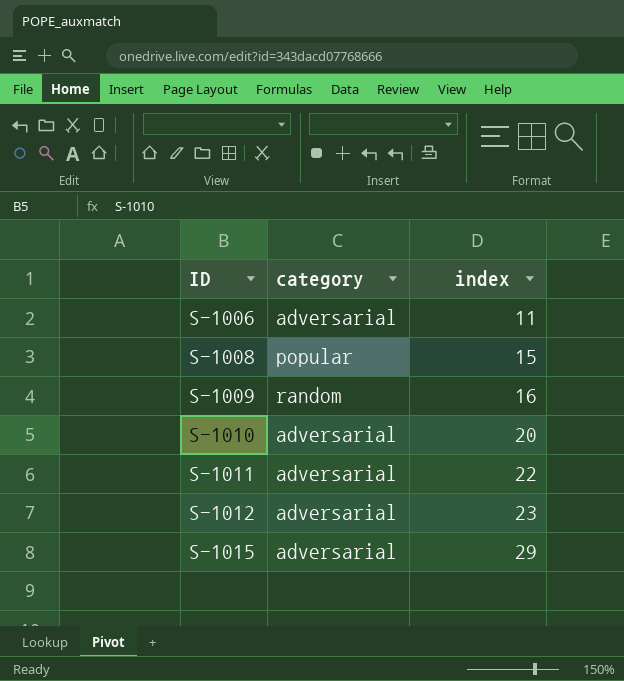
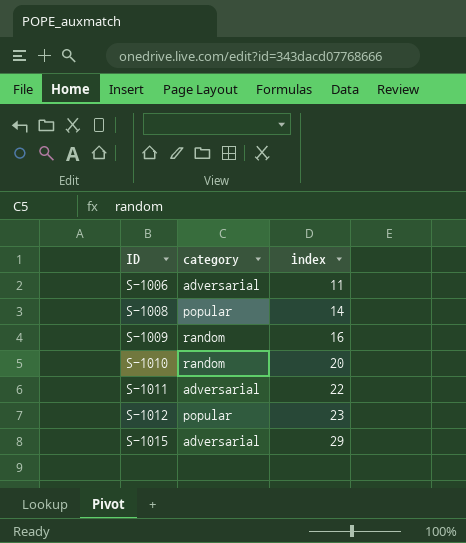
S-1008 | index: 15 -> 14
S-1010 | category: adversarial -> random
S-1012 | category: adversarial -> popular

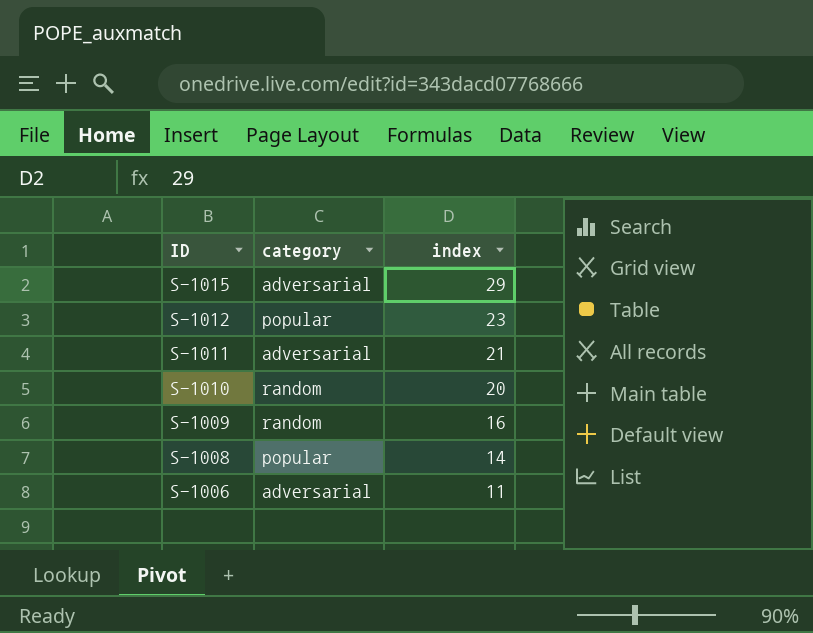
row order: ID ascending -> ID descending
S-1011 | index: 22 -> 21

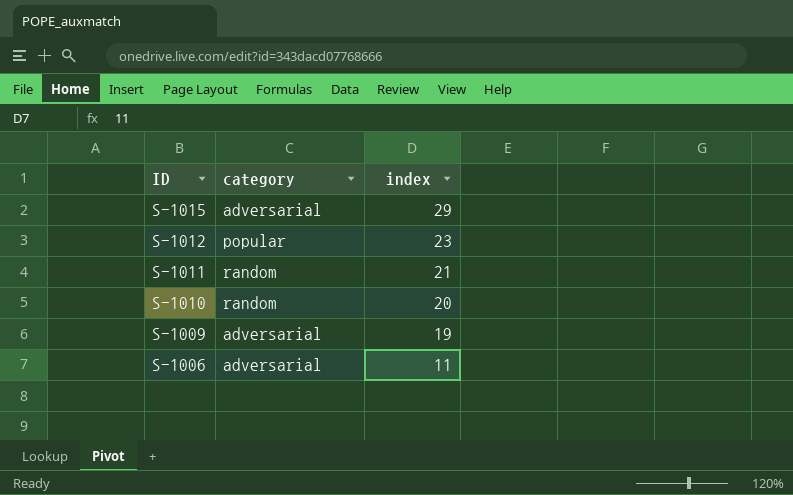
row S-1008: popular | 14 -> none
S-1011 | category: adversarial -> random
S-1009 | category: random -> adversarial
S-1009 | index: 16 -> 19

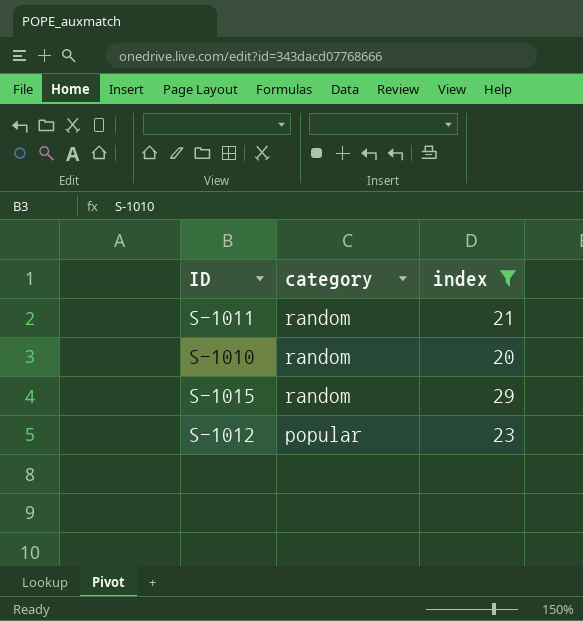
filter: none -> index >= 20
row order: ID descending -> category descending
S-1015 | category: adversarial -> random

